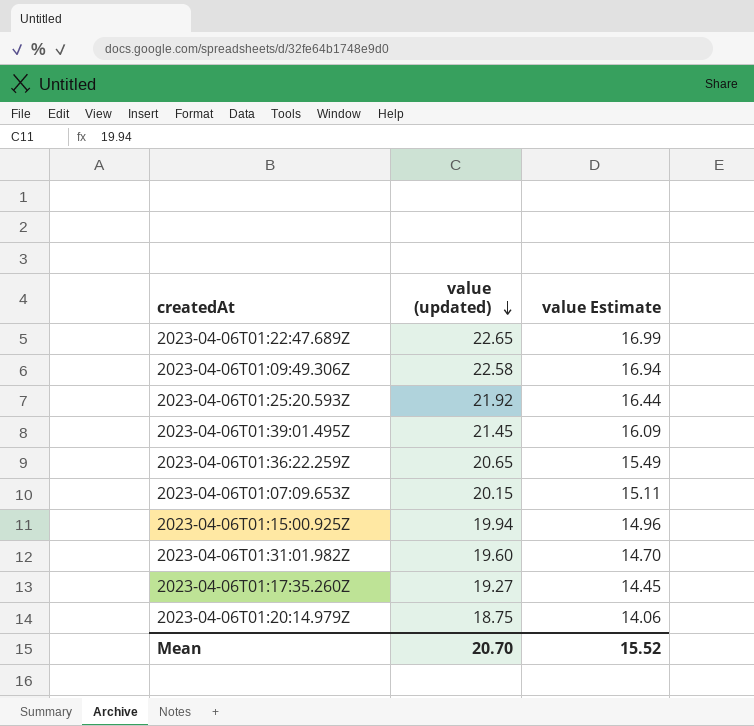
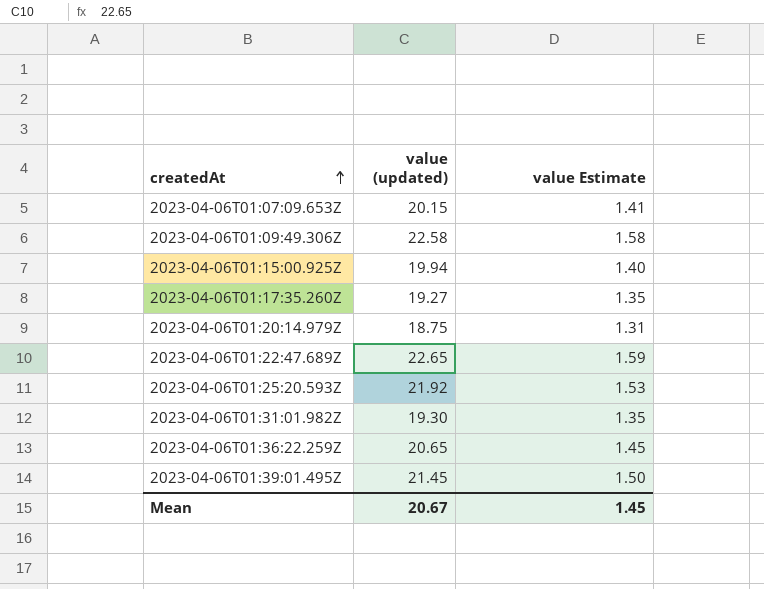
row order: value (updated) descending -> createdAt ascending
column value Estimate | formula: [value (updated)] * 0.75 -> [value (updated)] * 0.07
2023-04-06T01:31:01.982Z | value (updated): 19.60 -> 19.30
Mean | value (updated): 20.70 -> 20.67
Mean | value Estimate: 15.52 -> 1.45

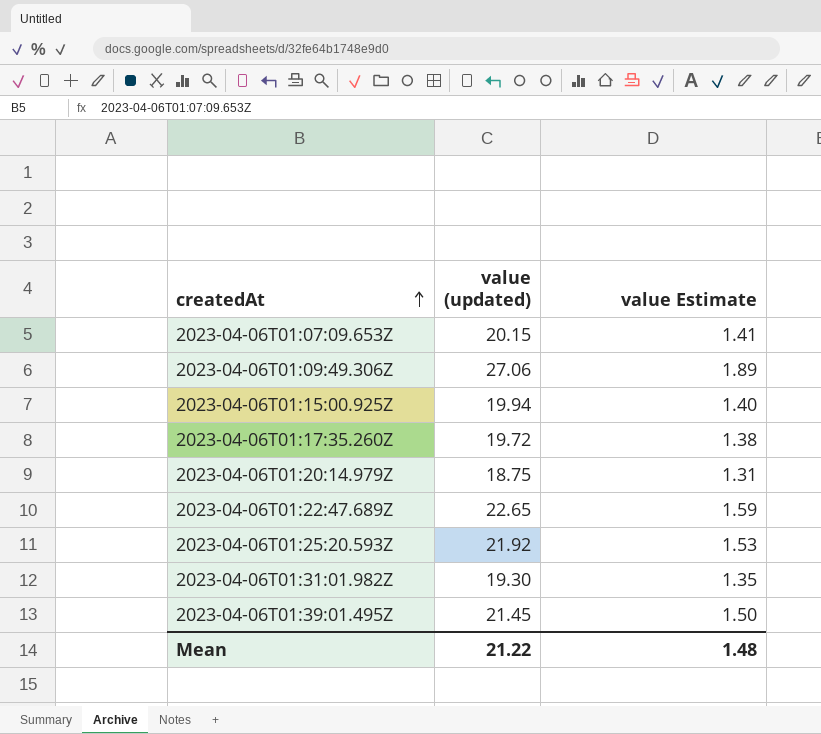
row 2023-04-06T01:36:22.259Z: 20.65 | 1.45 -> none
2023-04-06T01:09:49.306Z | value (updated): 22.58 -> 27.06
2023-04-06T01:09:49.306Z | value Estimate: 1.58 -> 1.89
2023-04-06T01:17:35.260Z | value (updated): 19.27 -> 19.72
2023-04-06T01:17:35.260Z | value Estimate: 1.35 -> 1.38
Mean | value (updated): 20.67 -> 21.22
Mean | value Estimate: 1.45 -> 1.48

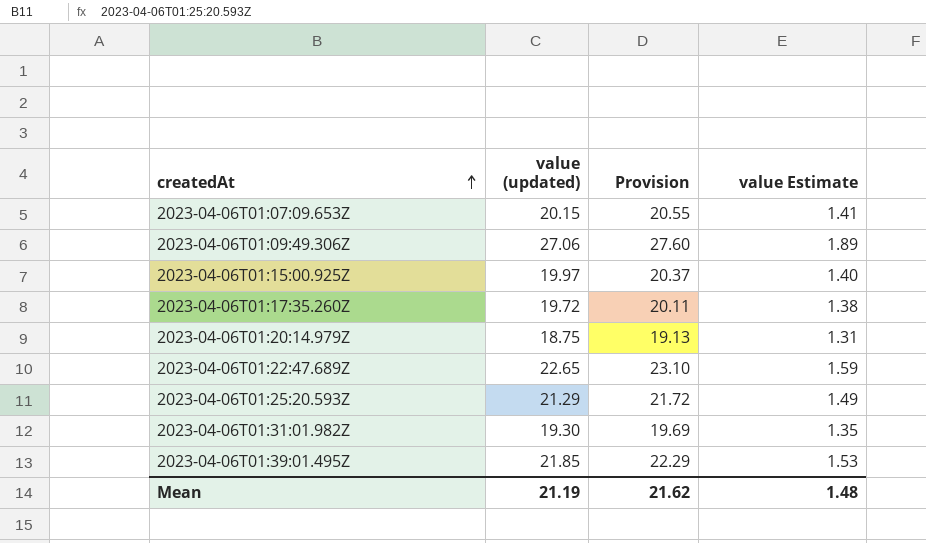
column Provision | formula: none -> [value (updated)] * 1.02
2023-04-06T01:15:00.925Z | value (updated): 19.94 -> 19.97
2023-04-06T01:25:20.593Z | value (updated): 21.92 -> 21.29
2023-04-06T01:25:20.593Z | value Estimate: 1.53 -> 1.49
2023-04-06T01:39:01.495Z | value (updated): 21.45 -> 21.85
2023-04-06T01:39:01.495Z | value Estimate: 1.50 -> 1.53
Mean | value (updated): 21.22 -> 21.19

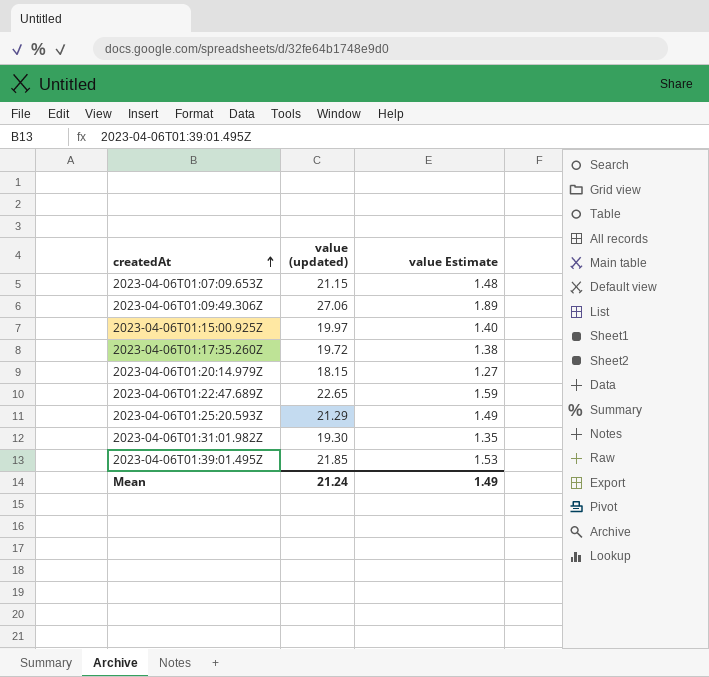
column Provision | formula: [value (updated)] * 1.02 -> none
2023-04-06T01:07:09.653Z | value (updated): 20.15 -> 21.15
2023-04-06T01:07:09.653Z | value Estimate: 1.41 -> 1.48
2023-04-06T01:20:14.979Z | value (updated): 18.75 -> 18.15
2023-04-06T01:20:14.979Z | value Estimate: 1.31 -> 1.27
Mean | value (updated): 21.19 -> 21.24
Mean | value Estimate: 1.48 -> 1.49

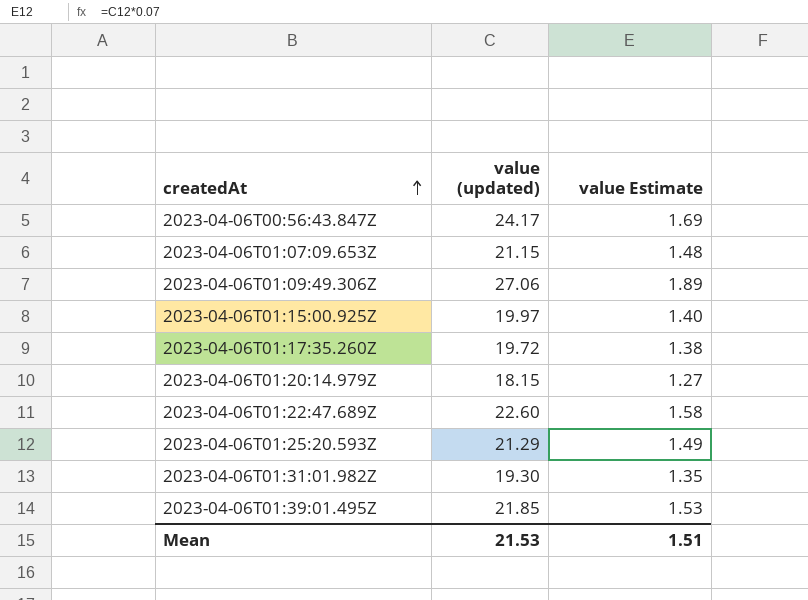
row 2023-04-06T00:56:43.847Z: none -> 24.17 | 1.69
2023-04-06T01:22:47.689Z | value (updated): 22.65 -> 22.60
2023-04-06T01:22:47.689Z | value Estimate: 1.59 -> 1.58
Mean | value (updated): 21.24 -> 21.53
Mean | value Estimate: 1.49 -> 1.51

